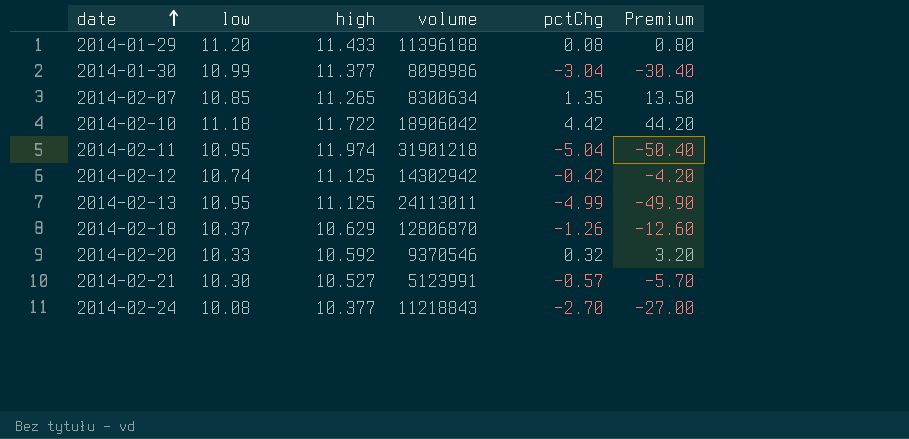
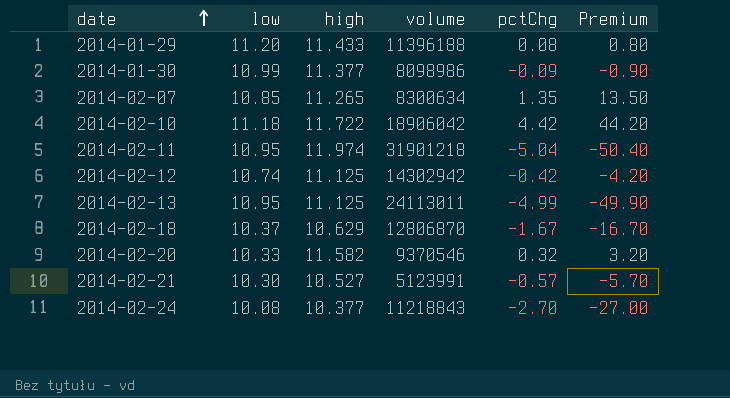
2014-01-30 | pctChg: -3.04 -> -0.09
2014-01-30 | Premium: -30.40 -> -0.90
2014-02-18 | pctChg: -1.26 -> -1.67
2014-02-18 | Premium: -12.60 -> -16.70
2014-02-20 | high: 10.592 -> 11.582

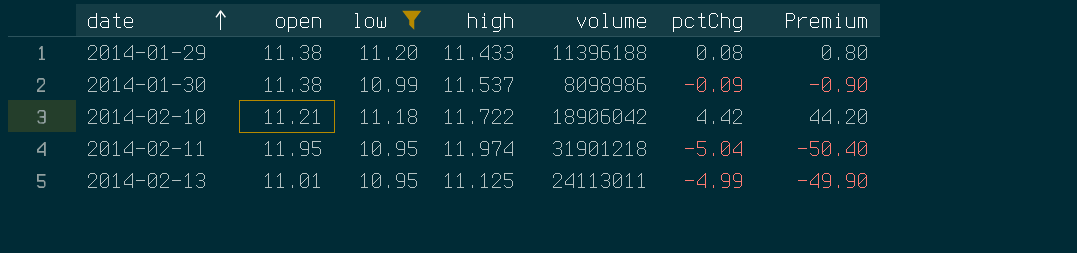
filter: none -> low >= 10.95
column open | position: none -> 2
2014-01-30 | high: 11.377 -> 11.537

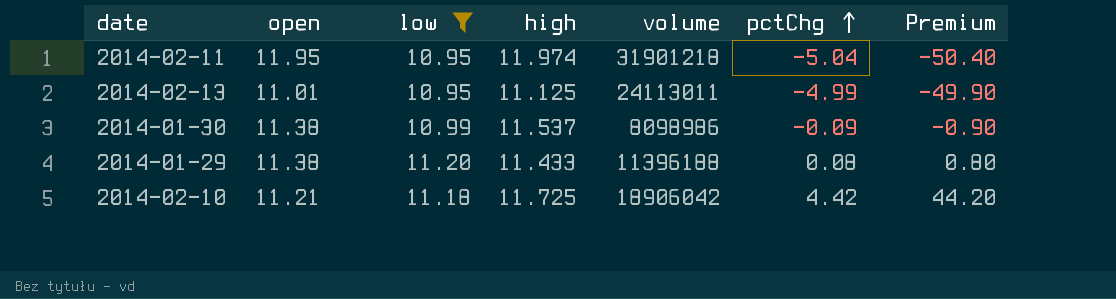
row order: date ascending -> pctChg ascending
2014-02-10 | high: 11.722 -> 11.725

